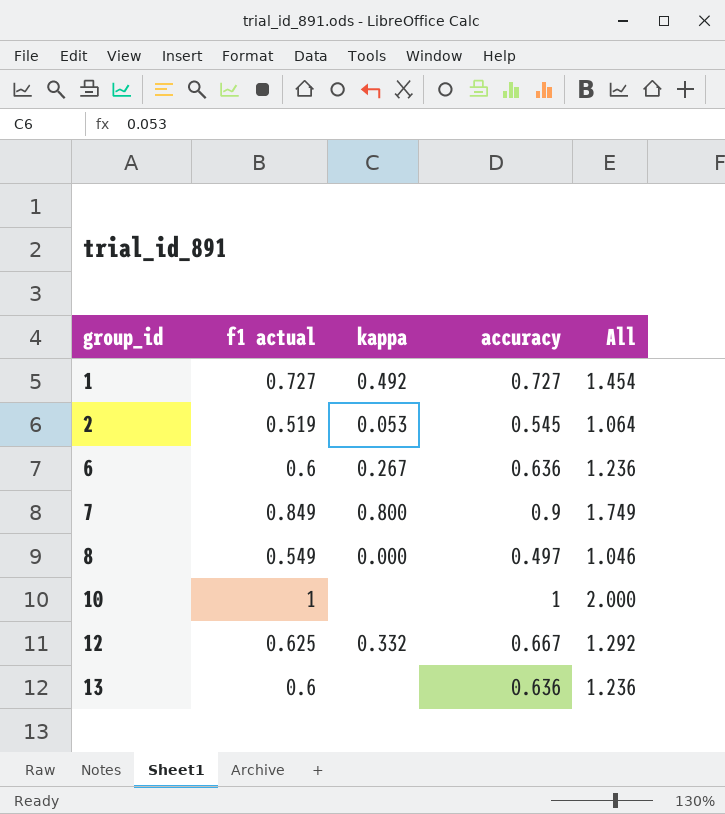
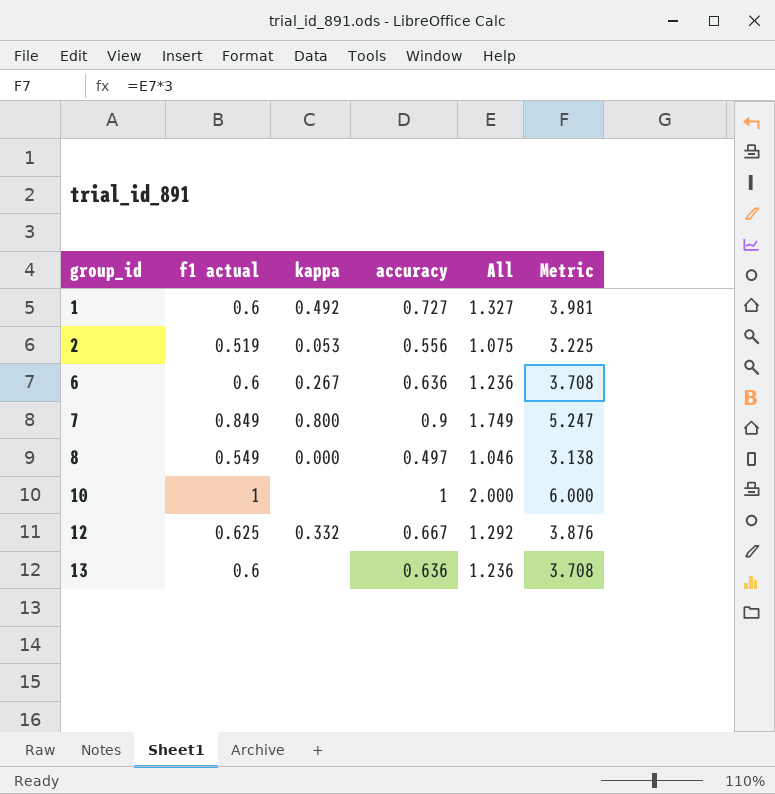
column Metric | formula: none -> [All] * 3
1 | f1 actual: 0.727 -> 0.6
1 | All: 1.454 -> 1.327
2 | accuracy: 0.545 -> 0.556
2 | All: 1.064 -> 1.075

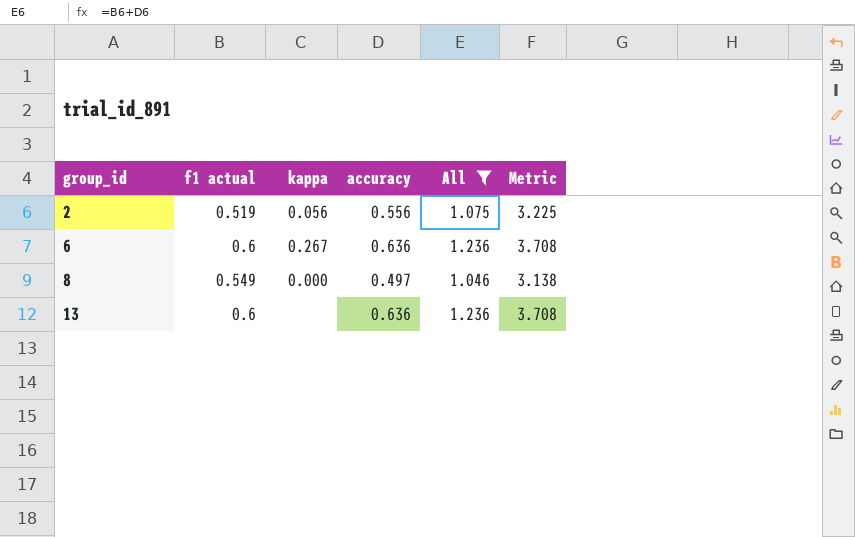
filter: none -> All <= 1.236
2 | kappa: 0.053 -> 0.056

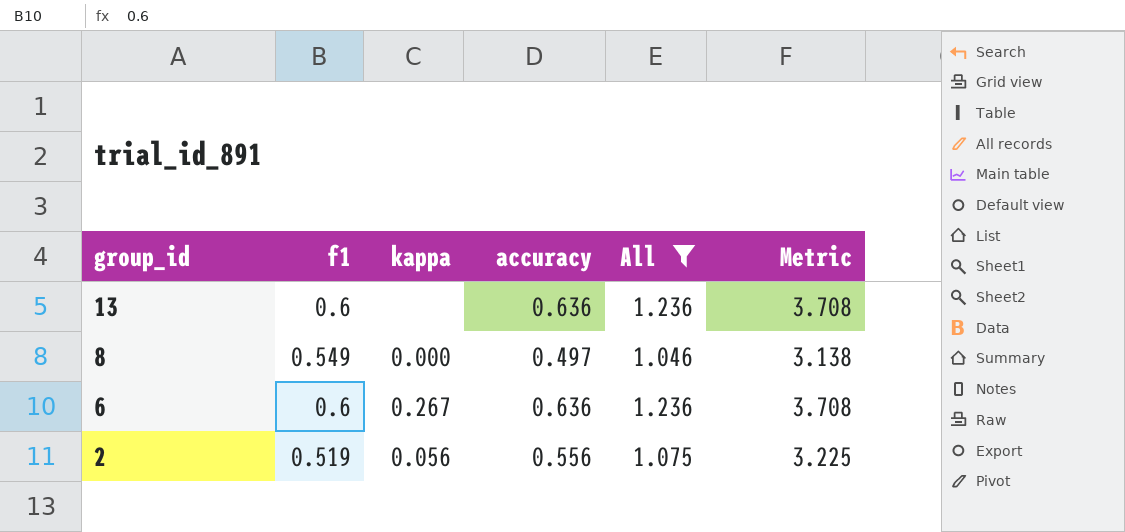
row order: group_id ascending -> group_id descending
column name: f1 actual -> f1

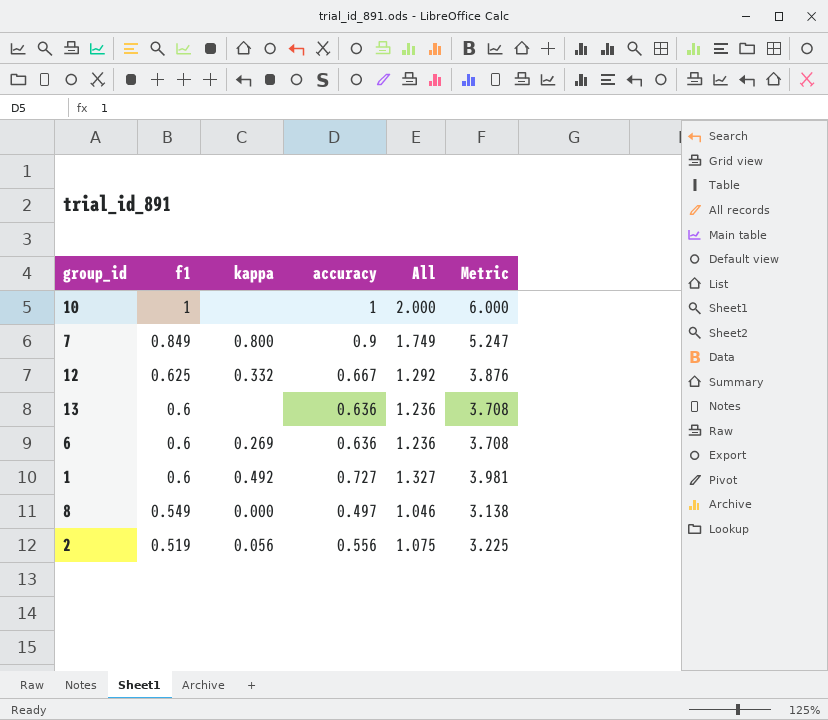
filter: All <= 1.236 -> none
row order: group_id descending -> f1 descending
6 | kappa: 0.267 -> 0.269

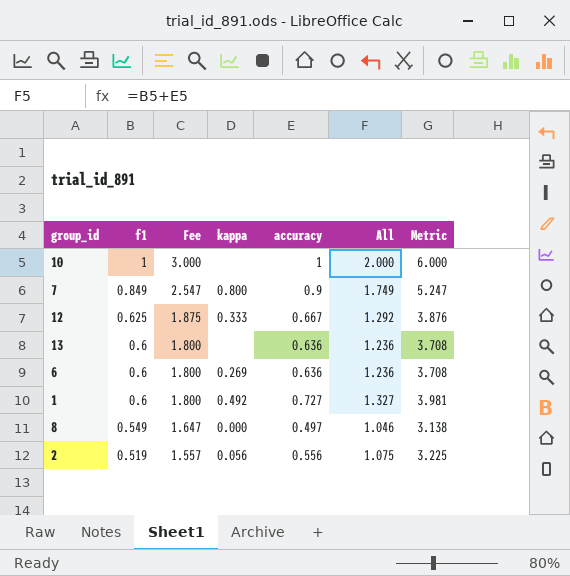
column Fee | formula: none -> [f1] * 3
12 | kappa: 0.332 -> 0.333

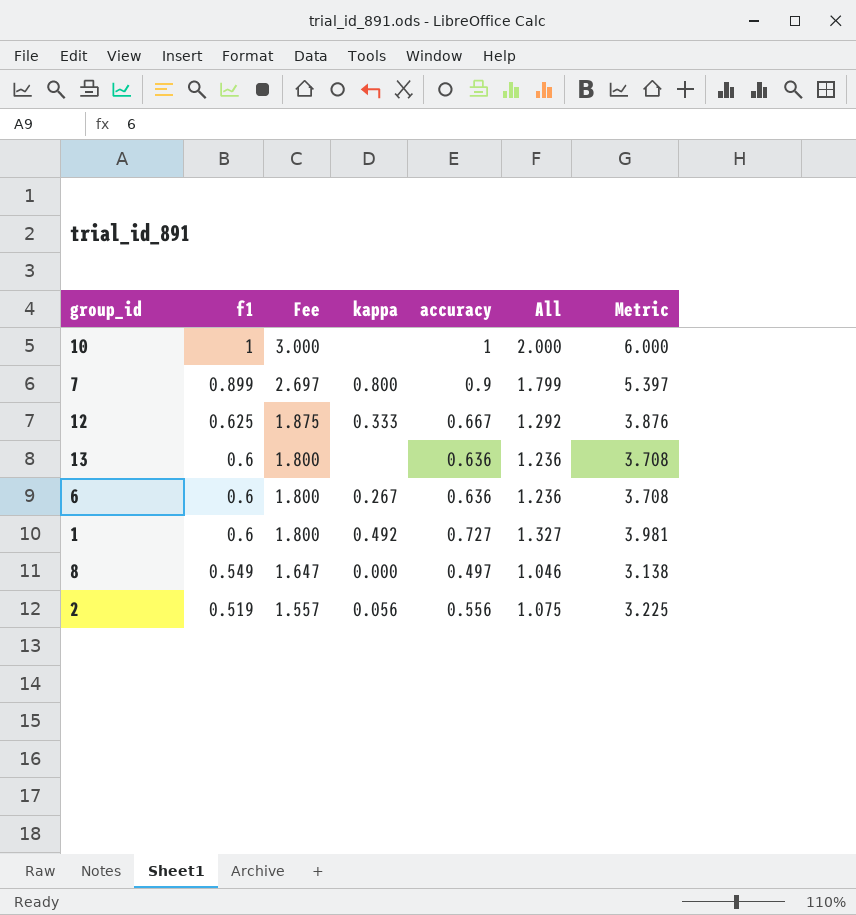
7 | f1: 0.849 -> 0.899
7 | Fee: 2.547 -> 2.697
7 | All: 1.749 -> 1.799
7 | Metric: 5.247 -> 5.397
6 | kappa: 0.269 -> 0.267

